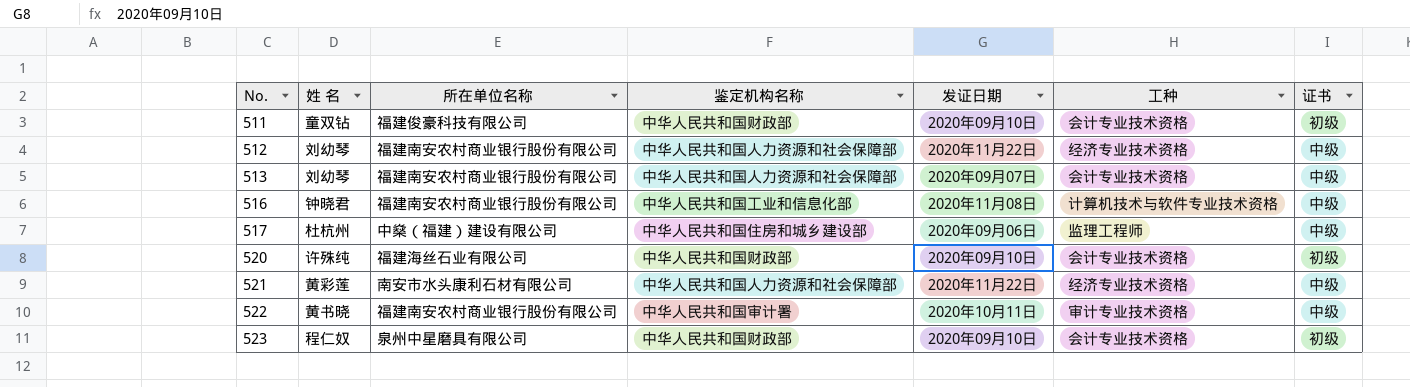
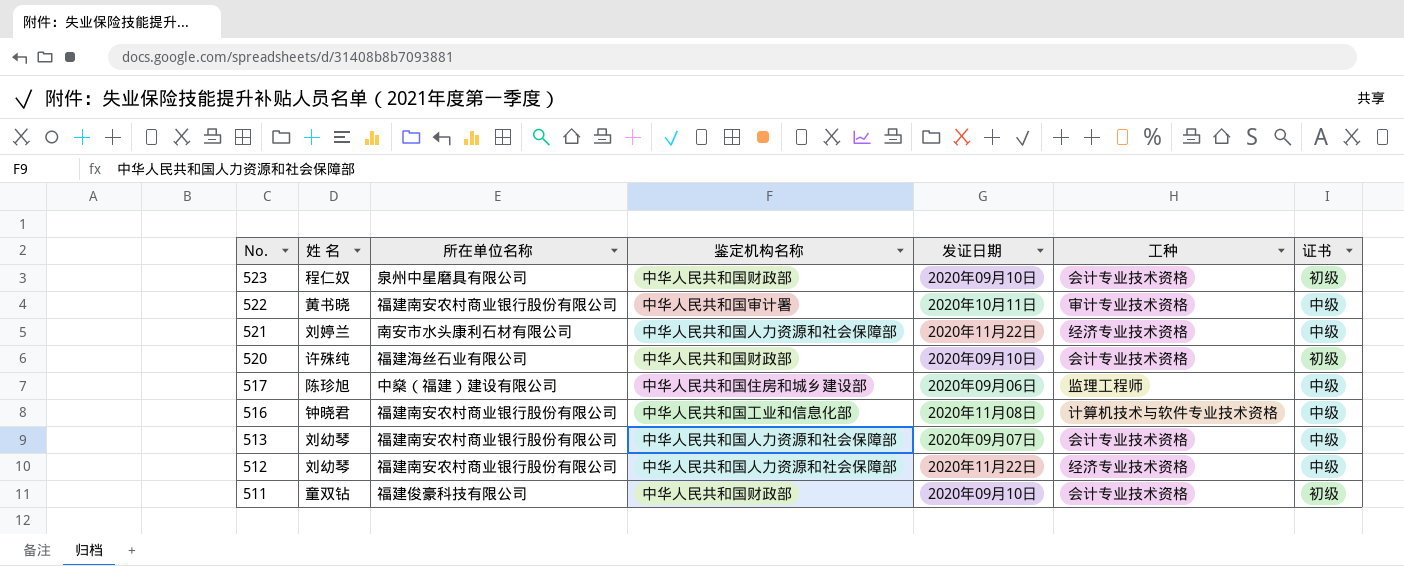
row order: No. ascending -> No. descending
521 | 姓 名: 黄彩莲 -> 刘婷兰
517 | 姓 名: 杜杭州 -> 陈珍旭

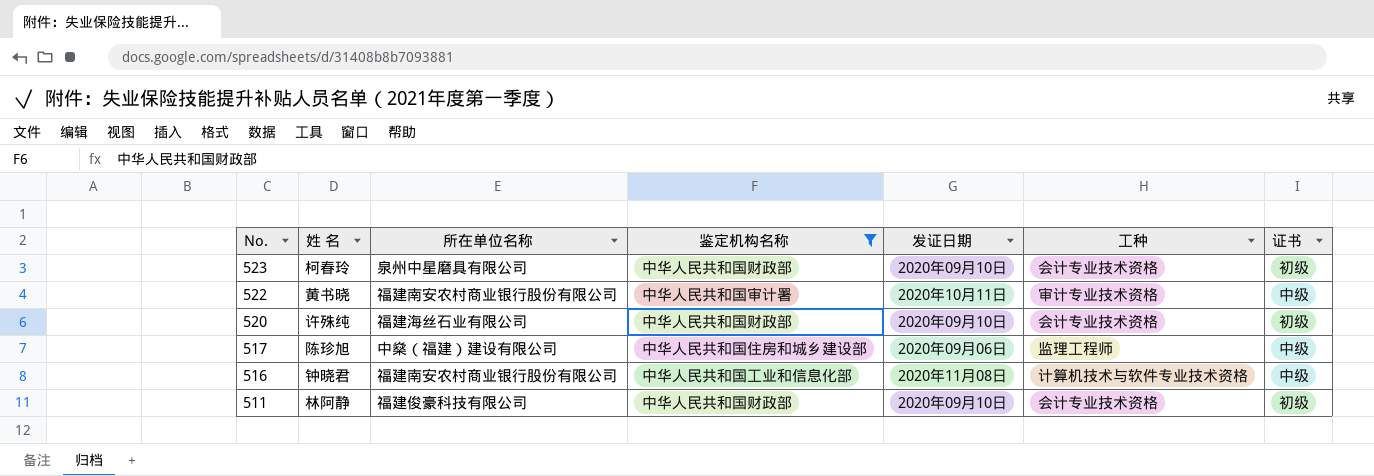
filter: none -> 鉴定机构名称 != 中华人民共和国人力资源和社会保障部
523 | 姓 名: 程仁奴 -> 柯春玲
511 | 姓 名: 童双钻 -> 林阿静

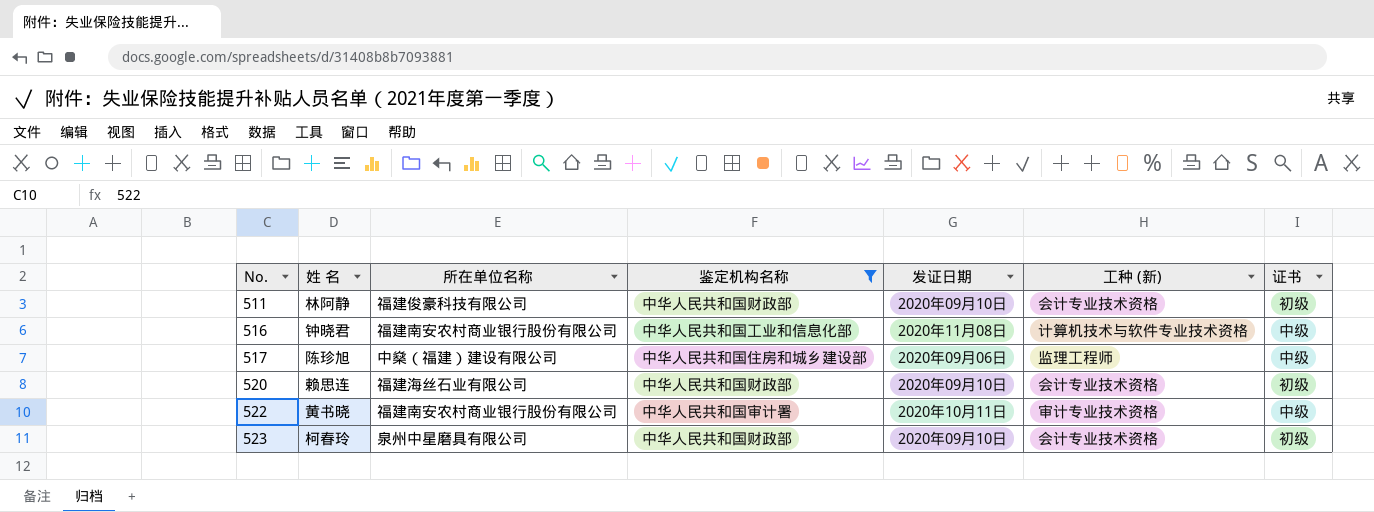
row order: No. descending -> No. ascending
column name: 工种 -> 工种 (新)
520 | 姓 名: 许殊纯 -> 赖思连

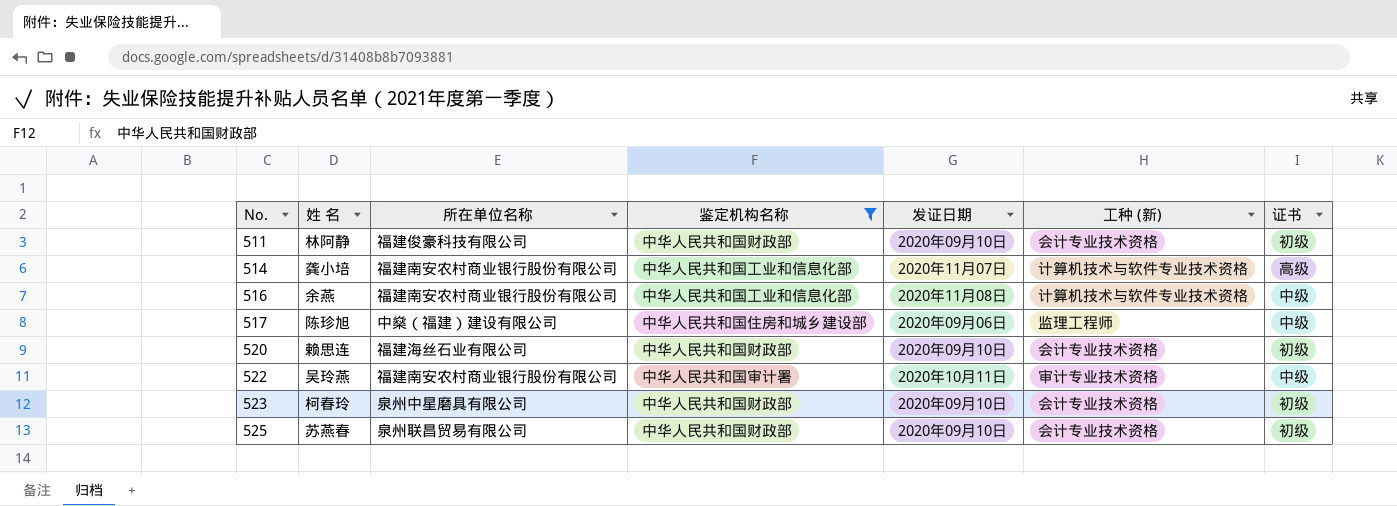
row 514: none -> 龚小培 | 福建南安农村商业银行股份有限公司 | 中华人民共和国工业和信息化部 | 2020年11月07日 | 计算机技术与软件专业技术资格 | 高级
516 | 姓 名: 钟晓君 -> 余燕
522 | 姓 名: 黄书晓 -> 吴玲燕
row 525: none -> 苏燕春 | 泉州联昌贸易有限公司 | 中华人民共和国财政部 | 2020年09月10日 | 会计专业技术资格 | 初级

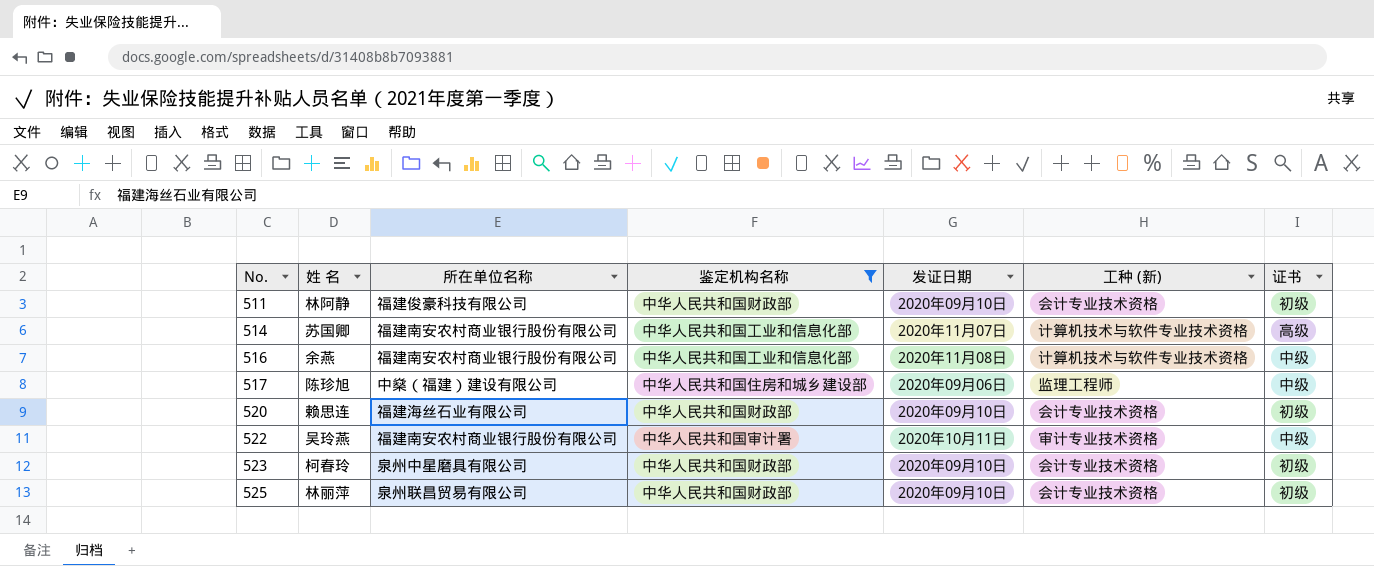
514 | 姓 名: 龚小培 -> 苏国卿
525 | 姓 名: 苏燕春 -> 林丽萍

